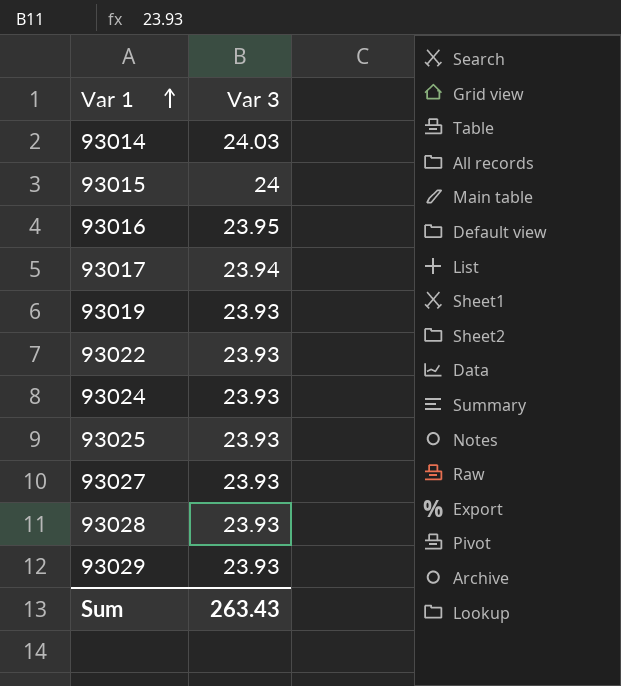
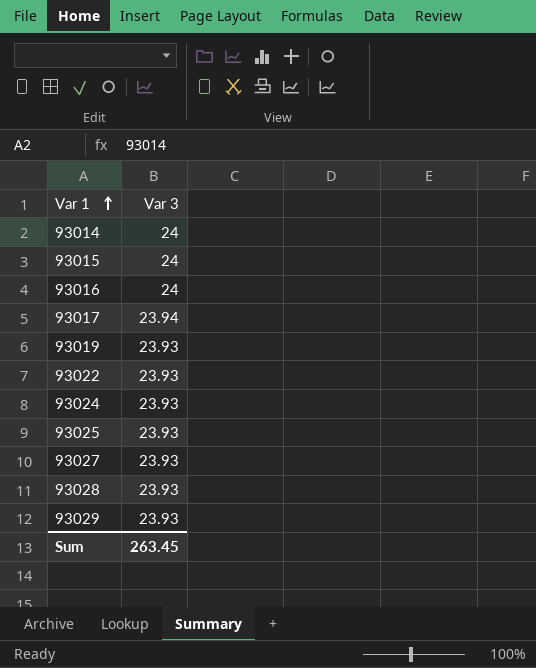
93014 | Var 3: 24.03 -> 24
93016 | Var 3: 23.95 -> 24
Sum | Var 3: 263.43 -> 263.45

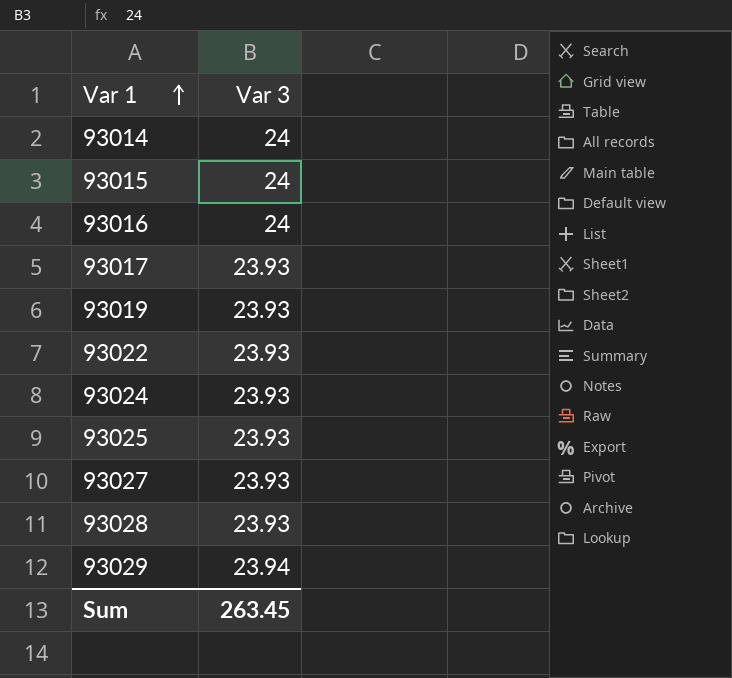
93017 | Var 3: 23.94 -> 23.93
93029 | Var 3: 23.93 -> 23.94

